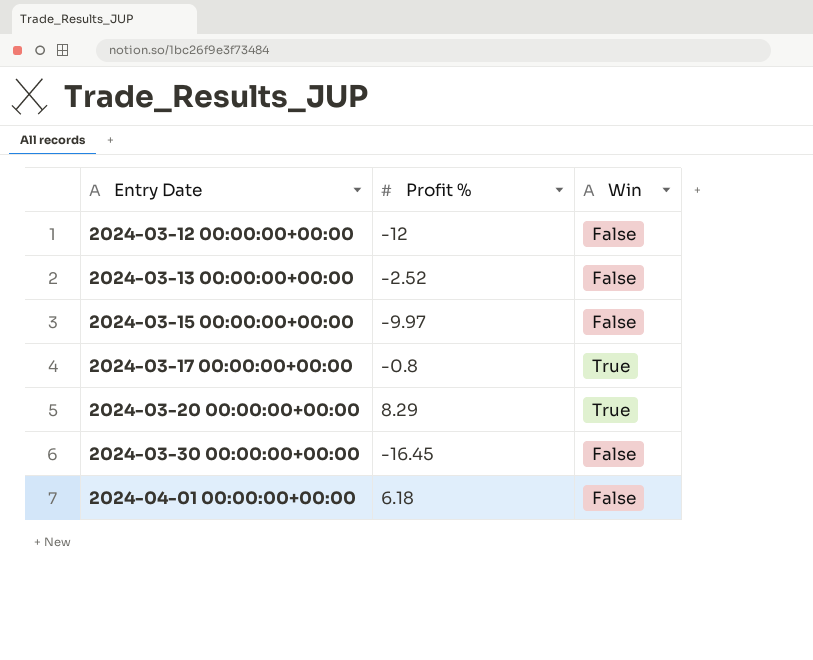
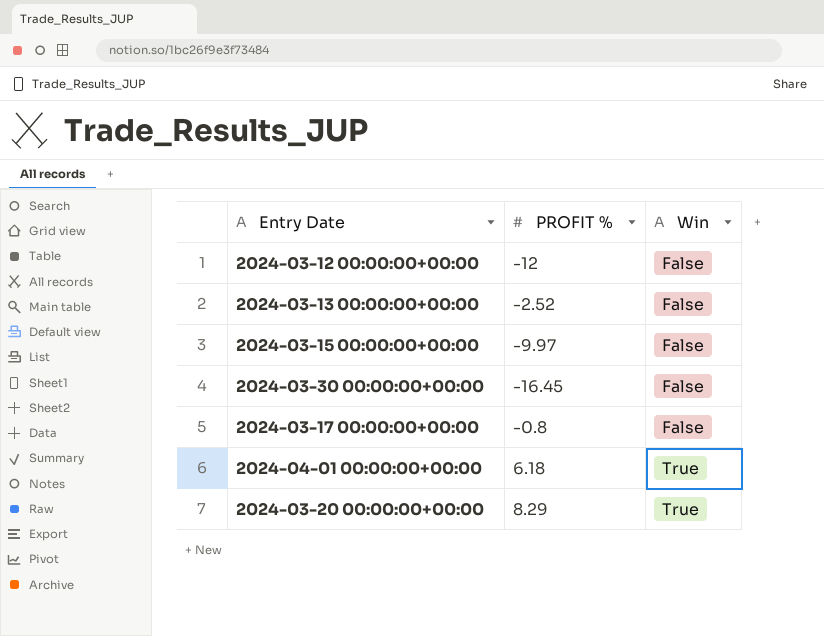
row order: Entry Date ascending -> Win ascending
column name: Profit % -> PROFIT %
2024-03-17 00:00:00+00:00 | Win: True -> False
2024-04-01 00:00:00+00:00 | Win: False -> True

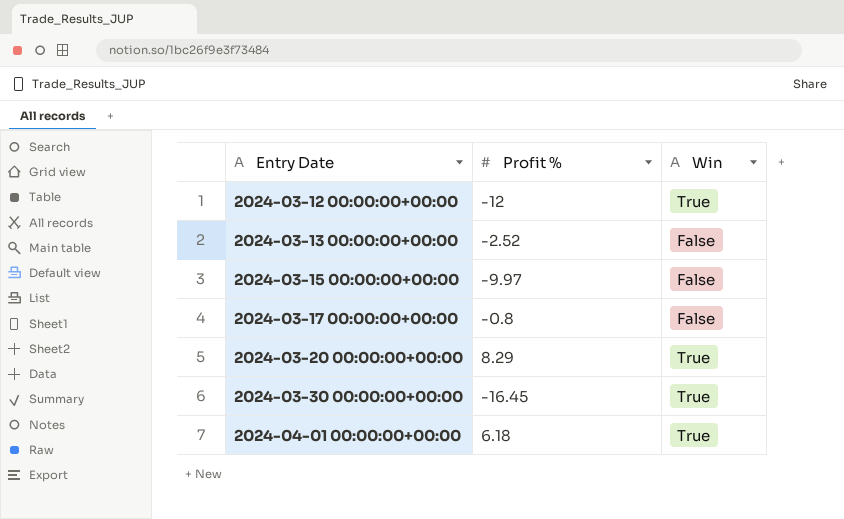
row order: Win ascending -> Entry Date ascending
column name: PROFIT % -> Profit %
2024-03-12 00:00:00+00:00 | Win: False -> True
2024-03-30 00:00:00+00:00 | Win: False -> True

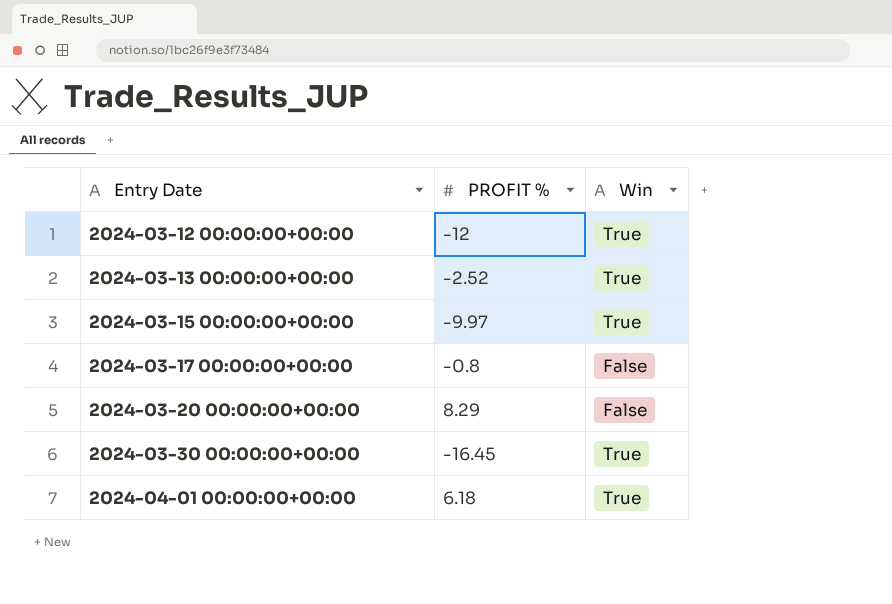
column name: Profit % -> PROFIT %
2024-03-13 00:00:00+00:00 | Win: False -> True
2024-03-15 00:00:00+00:00 | Win: False -> True
2024-03-20 00:00:00+00:00 | Win: True -> False

